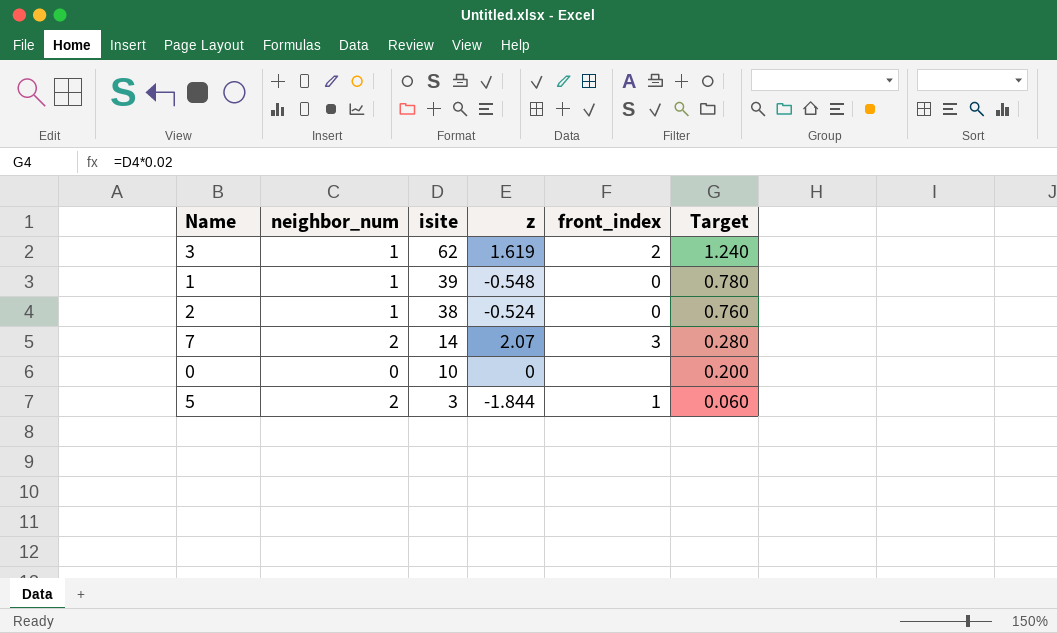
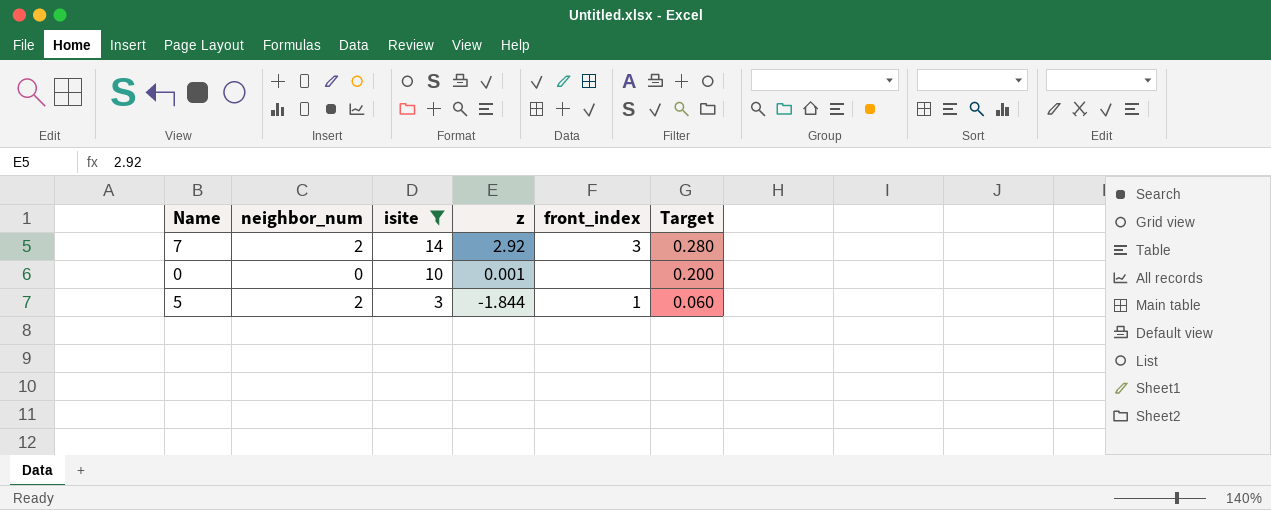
filter: none -> isite <= 14
7 | z: 2.07 -> 2.92
0 | z: 0 -> 0.001

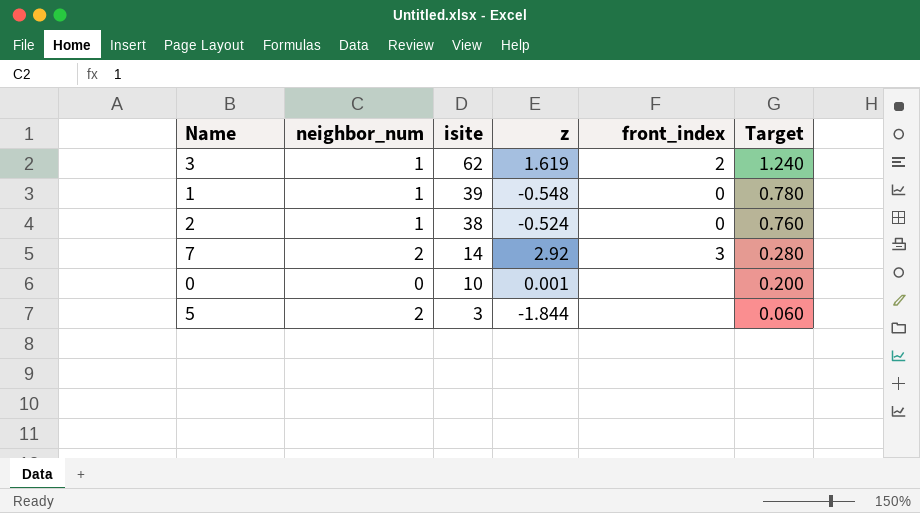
filter: isite <= 14 -> none
5 | front_index: 1 -> none

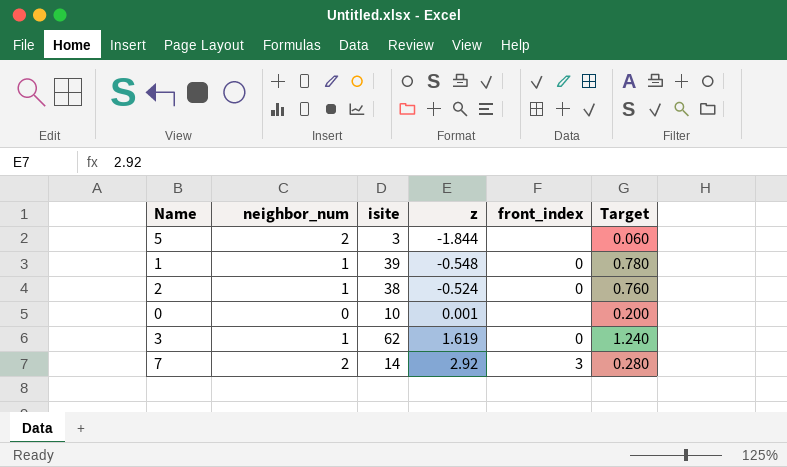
row order: isite descending -> z ascending
3 | front_index: 2 -> 0

